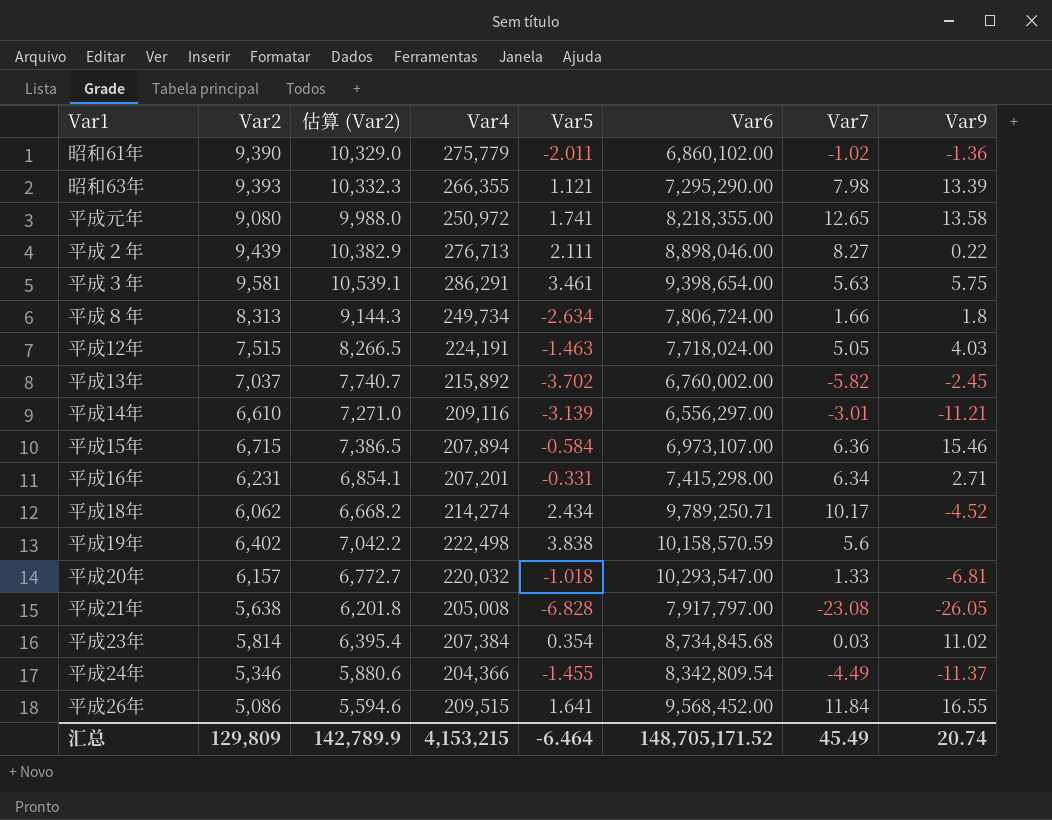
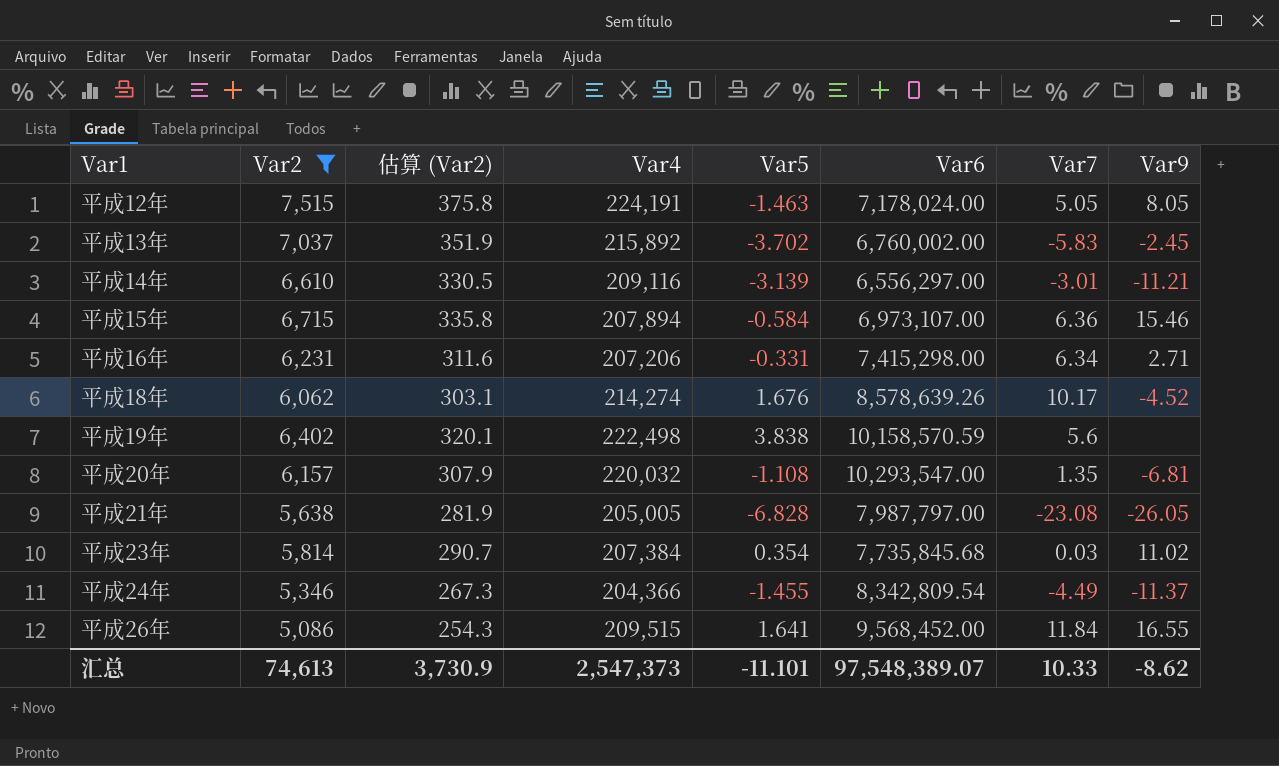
filter: none -> Var2 <= 7,515
column 估算 (Var2) | formula: [Var2] * 1.1 -> [Var2] * 0.05
平成12年 | Var6: 7,718,024.00 -> 7,178,024.00
平成12年 | Var9: 4.03 -> 8.05
平成13年 | Var7: -5.82 -> -5.83
平成16年 | Var4: 207,201 -> 207,206
平成18年 | Var5: 2.434 -> 1.676
平成18年 | Var6: 9,789,250.71 -> 8,578,639.26
平成20年 | Var5: -1.018 -> -1.108
平成20年 | Var7: 1.33 -> 1.35
平成21年 | Var4: 205,008 -> 205,005
平成21年 | Var6: 7,917,797.00 -> 7,987,797.00
平成23年 | Var6: 8,734,845.68 -> 7,735,845.68
汇总 | Var2: 129,809 -> 74,613
汇总 | 估算 (Var2): 142,789.9 -> 3,730.9
汇总 | Var4: 4,153,215 -> 2,547,373
汇总 | Var5: -6.464 -> -11.101
汇总 | Var6: 148,705,171.52 -> 97,548,389.07
汇总 | Var7: 45.49 -> 10.33
汇总 | Var9: 20.74 -> -8.62

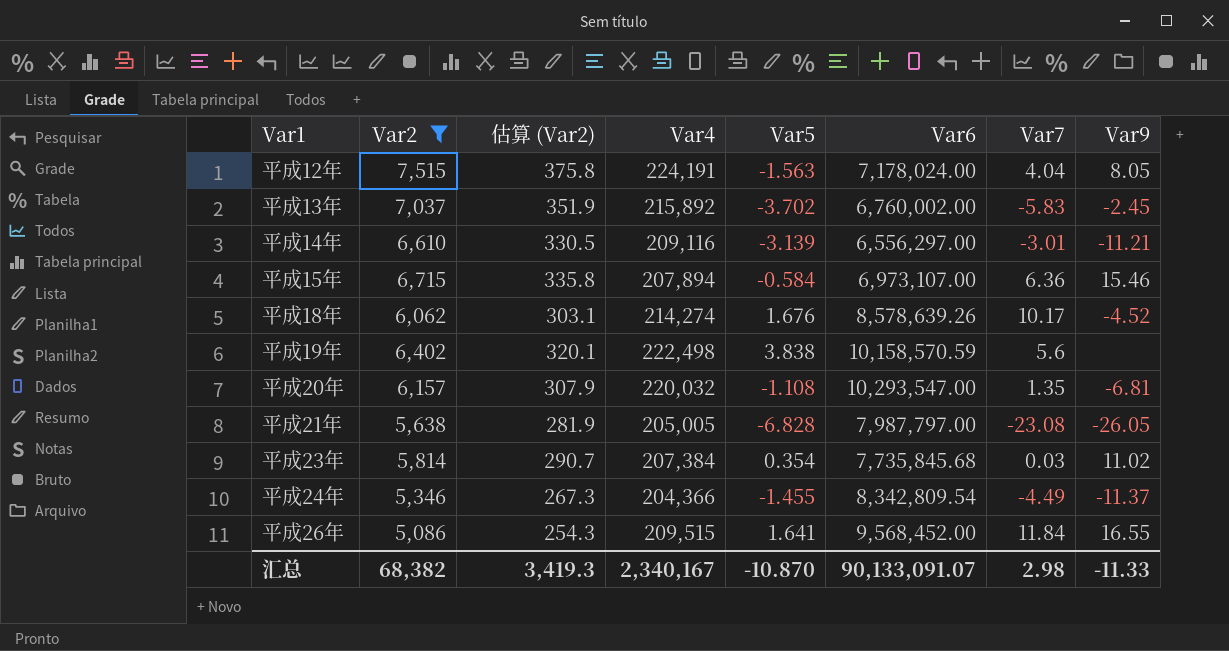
row 平成16年: 6,231 | 311.6 | 207,206 | -0.331 | 7,415,298.00 | 6.34 | 2.71 -> none
平成12年 | Var5: -1.463 -> -1.563
平成12年 | Var7: 5.05 -> 4.04
汇总 | Var2: 74,613 -> 68,382
汇总 | 估算 (Var2): 3,730.9 -> 3,419.3
汇总 | Var4: 2,547,373 -> 2,340,167
汇总 | Var5: -11.101 -> -10.870
汇总 | Var6: 97,548,389.07 -> 90,133,091.07
汇总 | Var7: 10.33 -> 2.98
汇总 | Var9: -8.62 -> -11.33

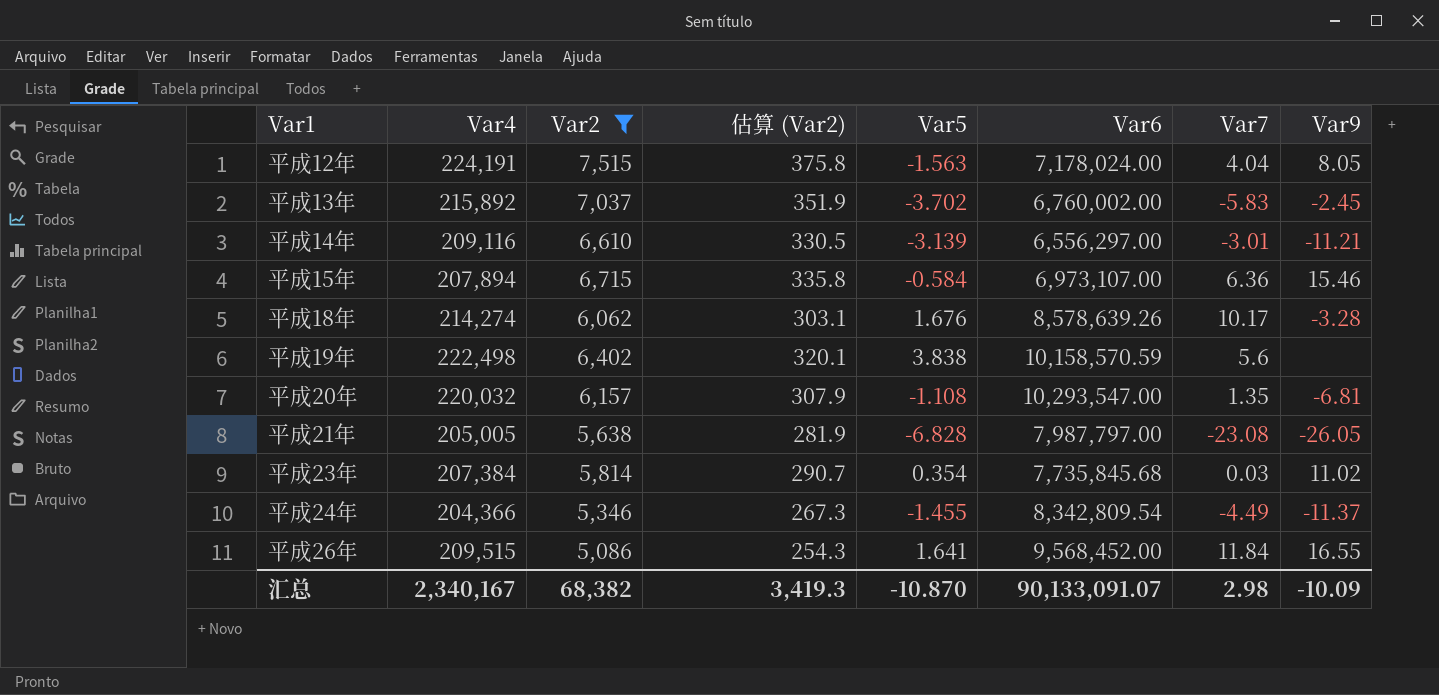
column Var4 | position: 4 -> 2
平成18年 | Var9: -4.52 -> -3.28
汇总 | Var9: -11.33 -> -10.09

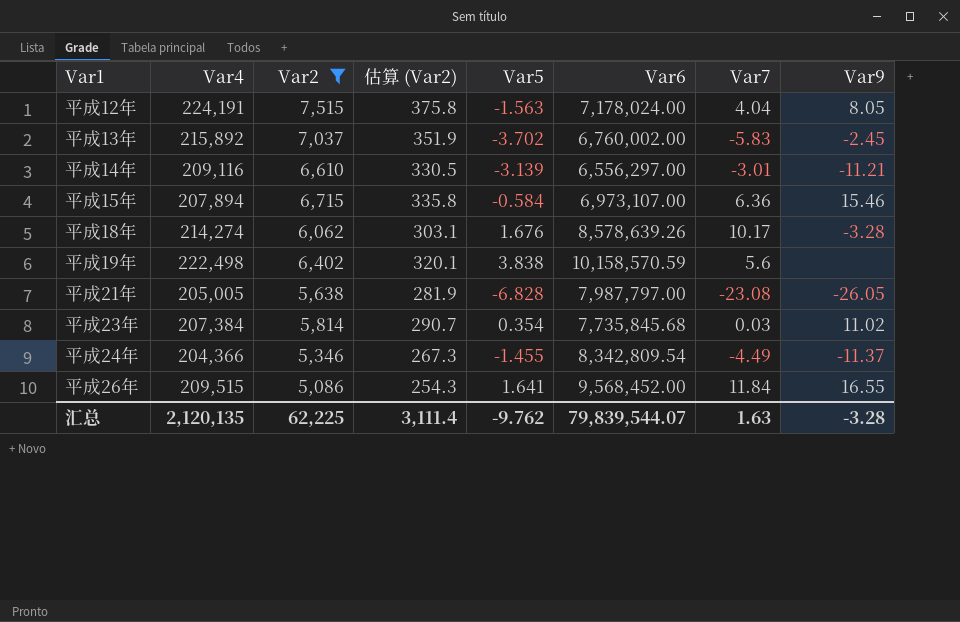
row 平成20年: 220,032 | 6,157 | 307.9 | -1.108 | 10,293,547.00 | 1.35 | -6.81 -> none
汇总 | Var4: 2,340,167 -> 2,120,135
汇总 | Var2: 68,382 -> 62,225
汇总 | 估算 (Var2): 3,419.3 -> 3,111.4
汇总 | Var5: -10.870 -> -9.762
汇总 | Var6: 90,133,091.07 -> 79,839,544.07
汇总 | Var7: 2.98 -> 1.63
汇总 | Var9: -10.09 -> -3.28

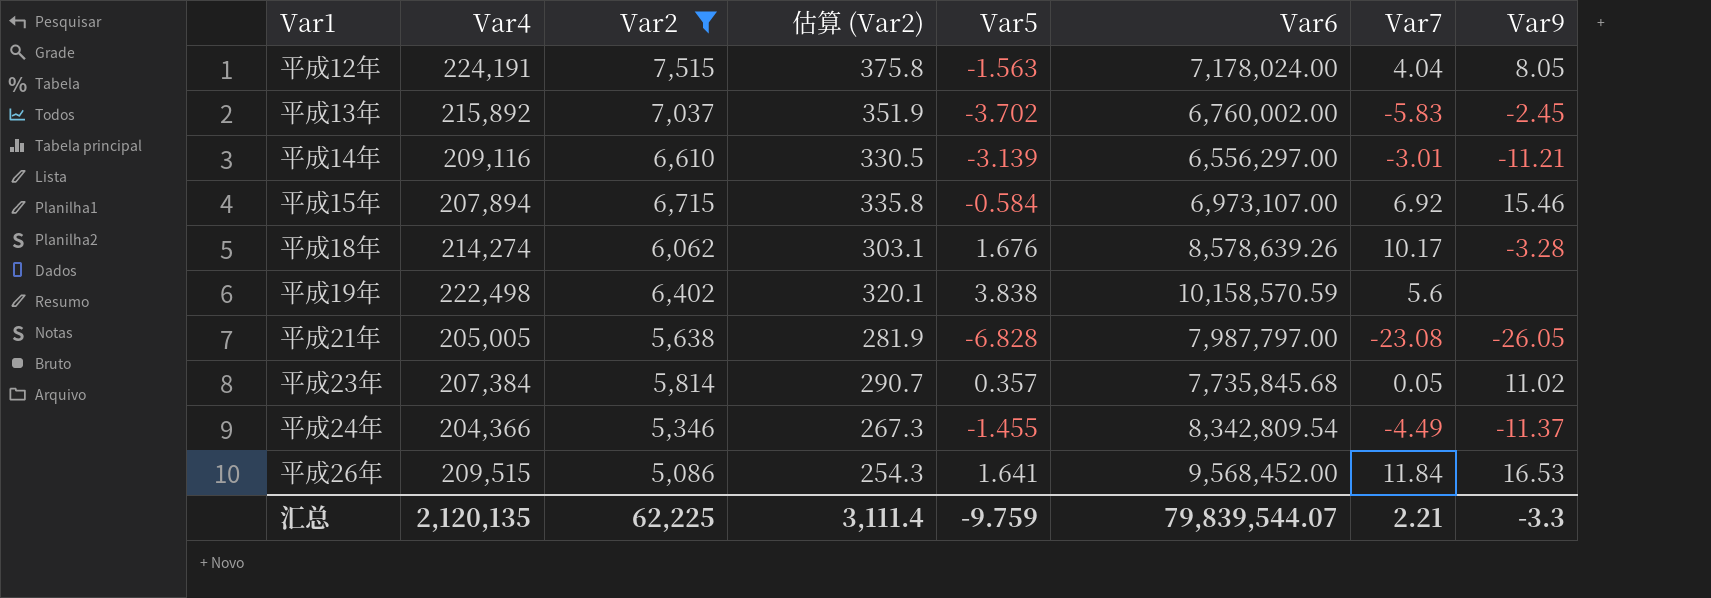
平成15年 | Var7: 6.36 -> 6.92
平成23年 | Var5: 0.354 -> 0.357
平成23年 | Var7: 0.03 -> 0.05
平成26年 | Var9: 16.55 -> 16.53
汇总 | Var5: -9.762 -> -9.759
汇总 | Var7: 1.63 -> 2.21
汇总 | Var9: -3.28 -> -3.3

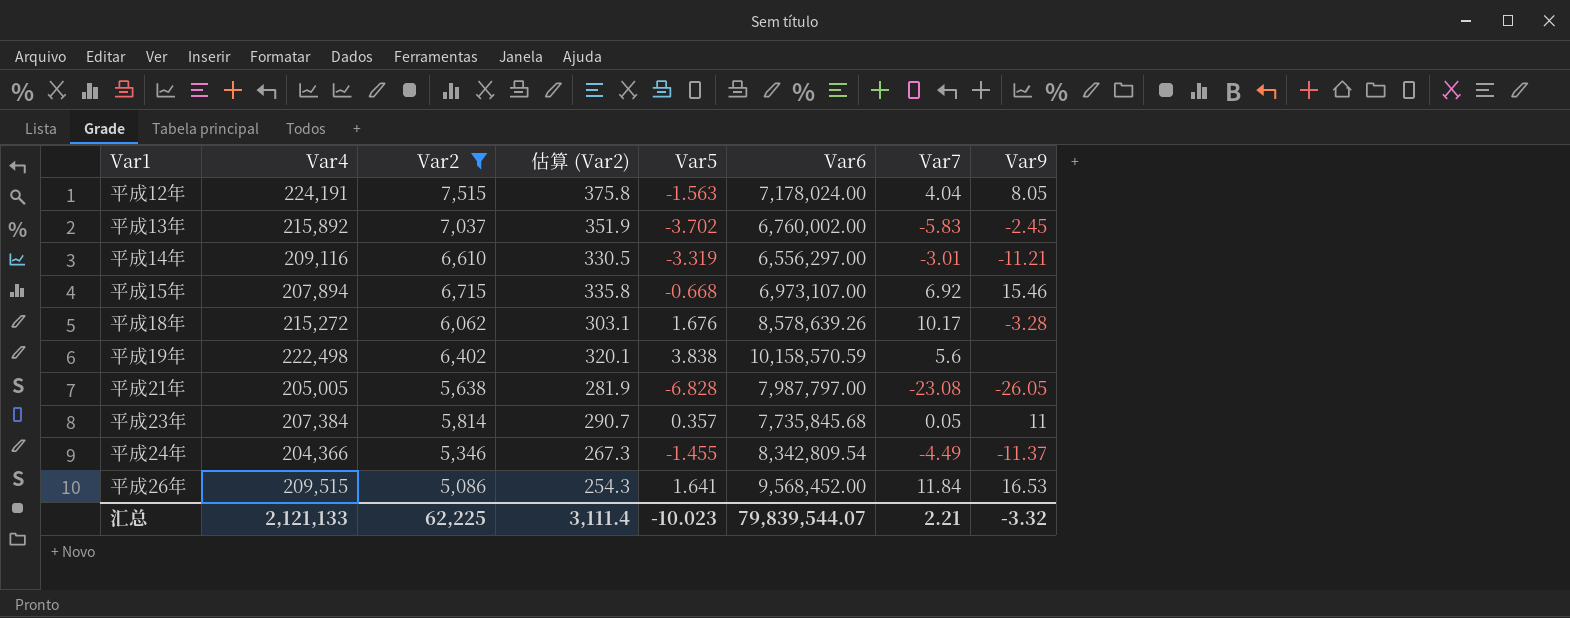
平成14年 | Var5: -3.139 -> -3.319
平成15年 | Var5: -0.584 -> -0.668
平成18年 | Var4: 214,274 -> 215,272
平成23年 | Var9: 11.02 -> 11
汇总 | Var4: 2,120,135 -> 2,121,133
汇总 | Var5: -9.759 -> -10.023
汇总 | Var9: -3.3 -> -3.32

